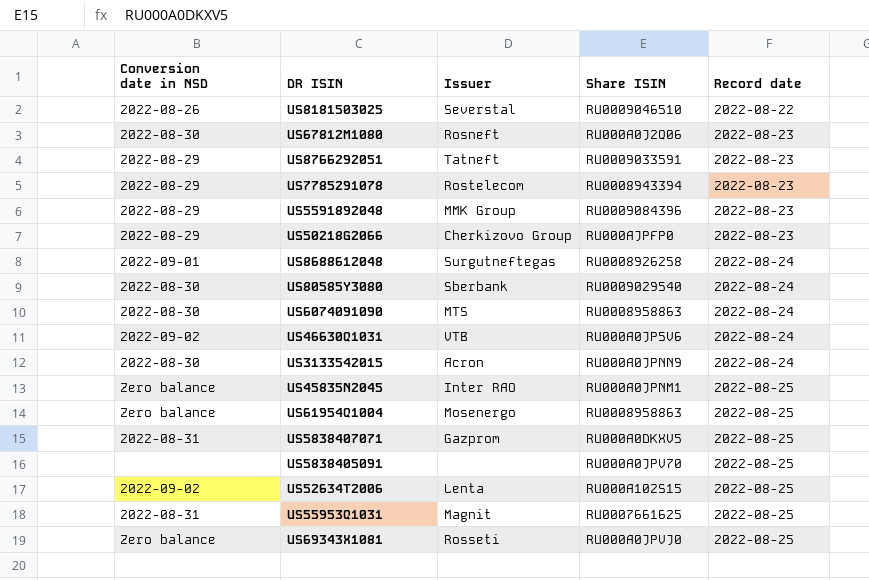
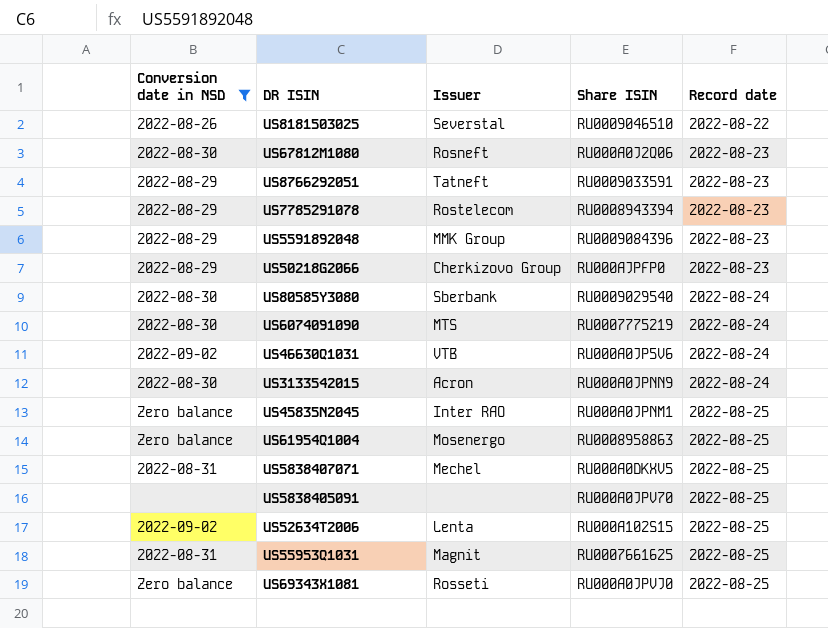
filter: none -> Conversion date in NSD != 2022-09-01
US6074091090 | Share ISIN: RU0008958863 -> RU0007775219
US5838407071 | Issuer: Gazprom -> Mechel

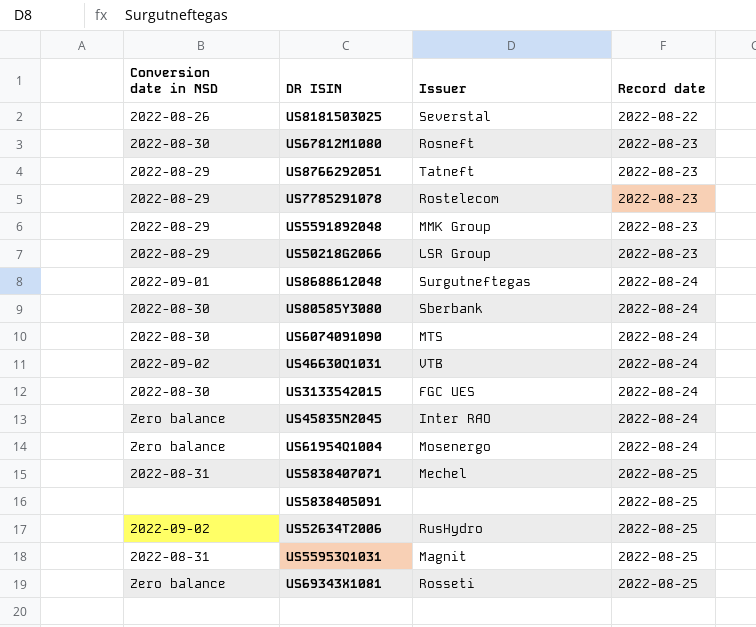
filter: Conversion date in NSD != 2022-09-01 -> none
column Share ISIN | position: 4 -> none
US50218G2066 | Issuer: Cherkizovo Group -> LSR Group
US3133542015 | Issuer: Acron -> FGC UES
US45835N2045 | Record date: 2022-08-25 -> 2022-08-24
US61954Q1004 | Record date: 2022-08-25 -> 2022-08-24
US52634T2006 | Issuer: Lenta -> RusHydro

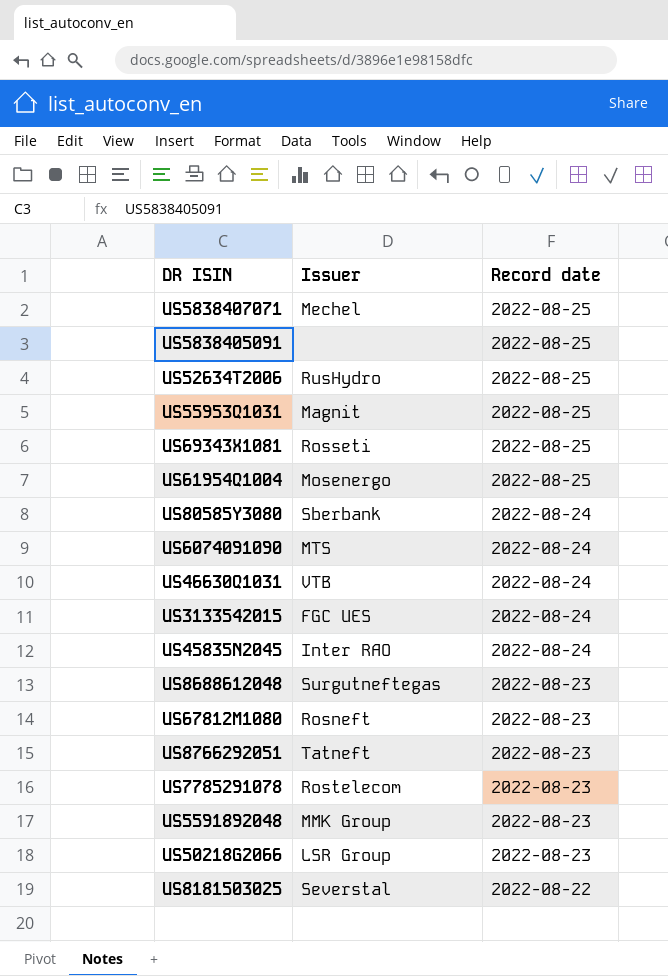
row order: Record date ascending -> Record date descending
column Conversion date in NSD | position: 1 -> none
US61954Q1004 | Record date: 2022-08-24 -> 2022-08-25
US8688612048 | Record date: 2022-08-24 -> 2022-08-23

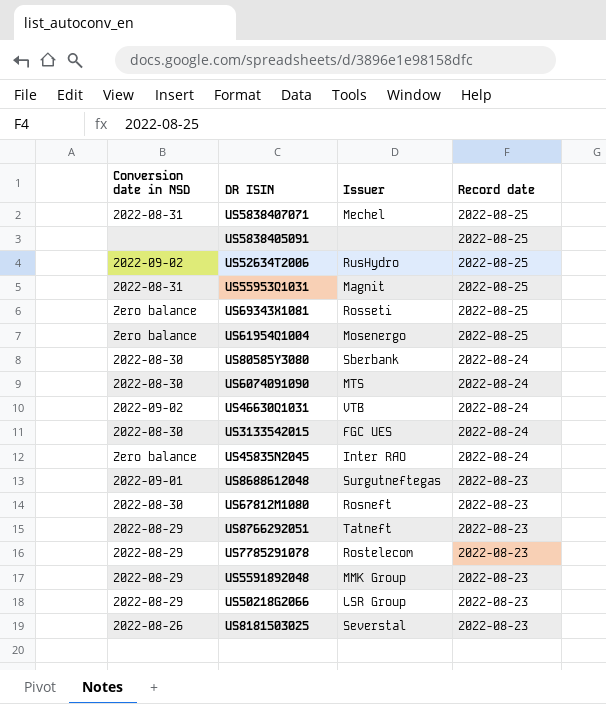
column Conversion date in NSD | position: none -> 1
US8181503025 | Record date: 2022-08-22 -> 2022-08-23

